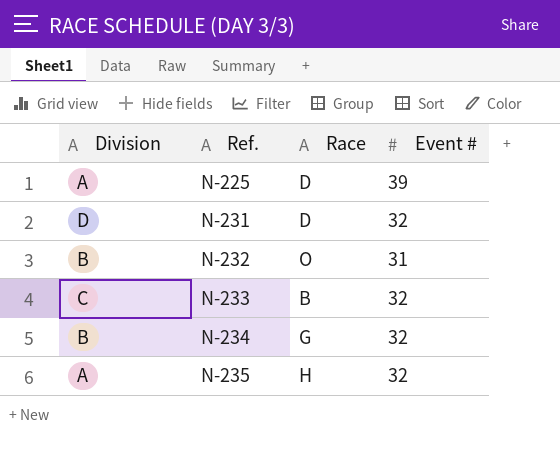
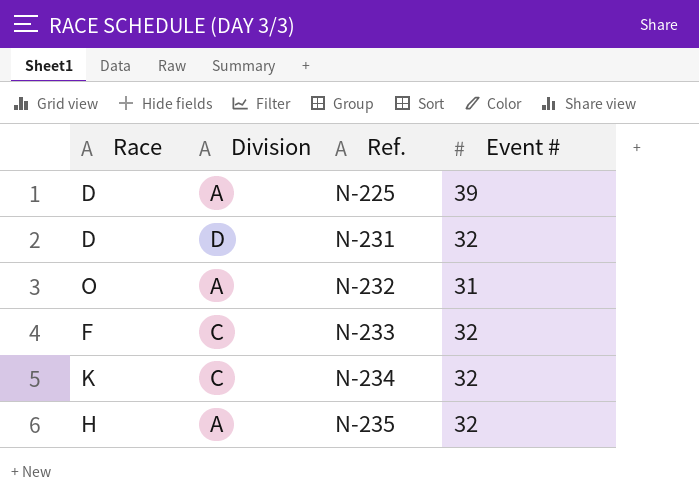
column Race | position: 3 -> 1
N-232 | Division: B -> A
N-233 | Race: B -> F
N-234 | Race: G -> K
N-234 | Division: B -> C

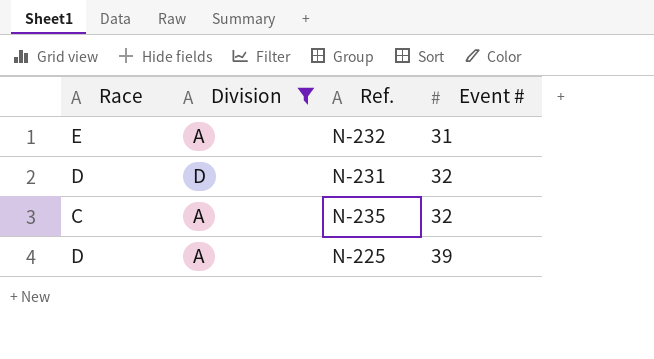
filter: none -> Division != C
row order: Ref. ascending -> Event # ascending
N-232 | Race: O -> E
N-235 | Race: H -> C

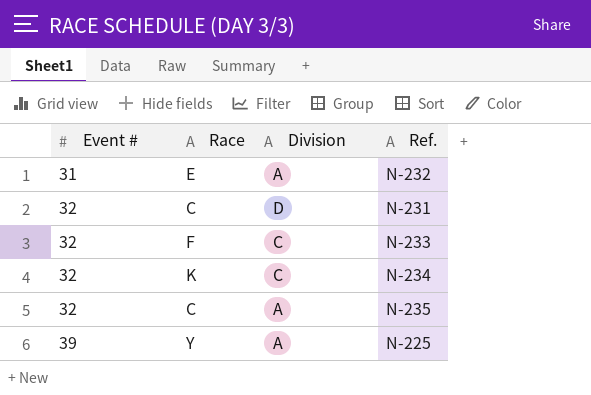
filter: Division != C -> none
column Event # | position: 4 -> 1
N-231 | Race: D -> C
N-225 | Race: D -> Y

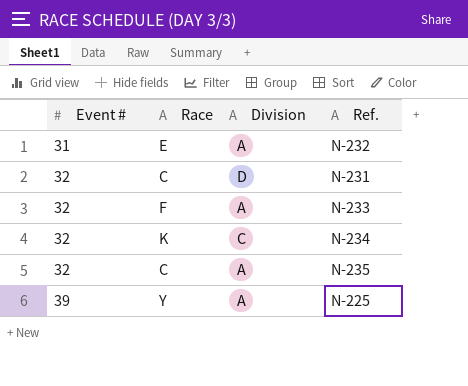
N-233 | Division: C -> A

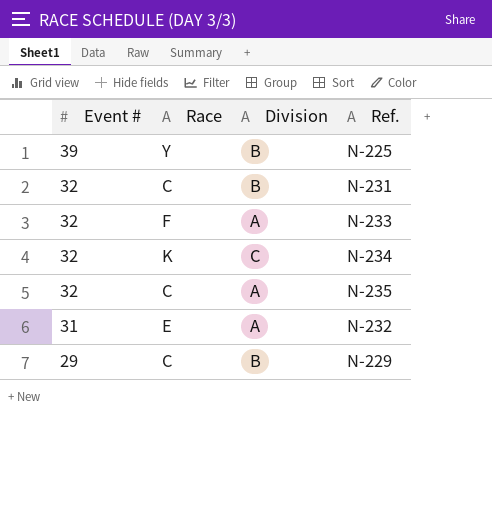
row order: Event # ascending -> Event # descending
N-225 | Division: A -> B
N-231 | Division: D -> B
row N-229: none -> 29 | C | B

